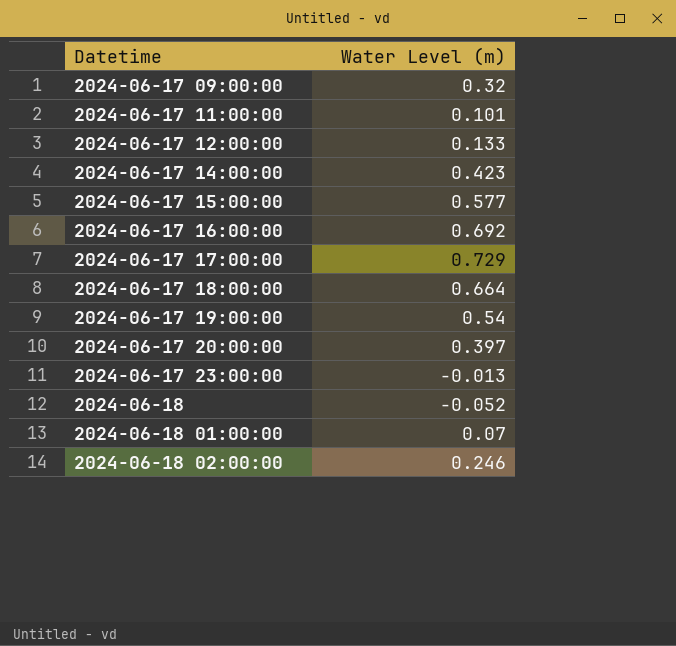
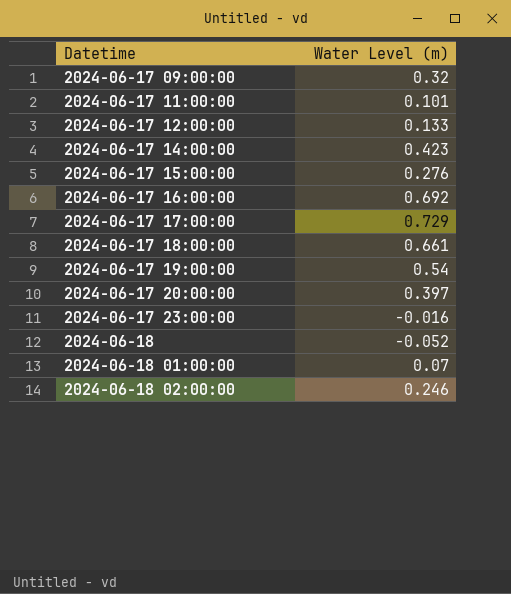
2024-06-17 15:00:00 | Water Level (m): 0.577 -> 0.276
2024-06-17 18:00:00 | Water Level (m): 0.664 -> 0.661
2024-06-17 23:00:00 | Water Level (m): -0.013 -> -0.016

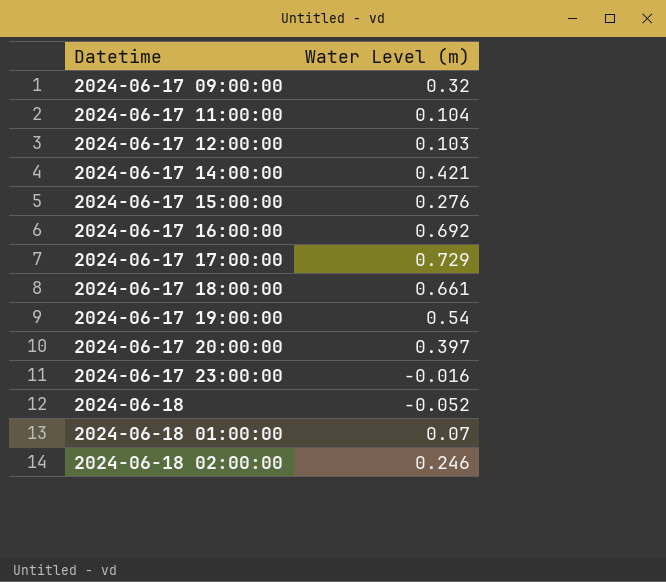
2024-06-17 11:00:00 | Water Level (m): 0.101 -> 0.104
2024-06-17 12:00:00 | Water Level (m): 0.133 -> 0.103
2024-06-17 14:00:00 | Water Level (m): 0.423 -> 0.421

